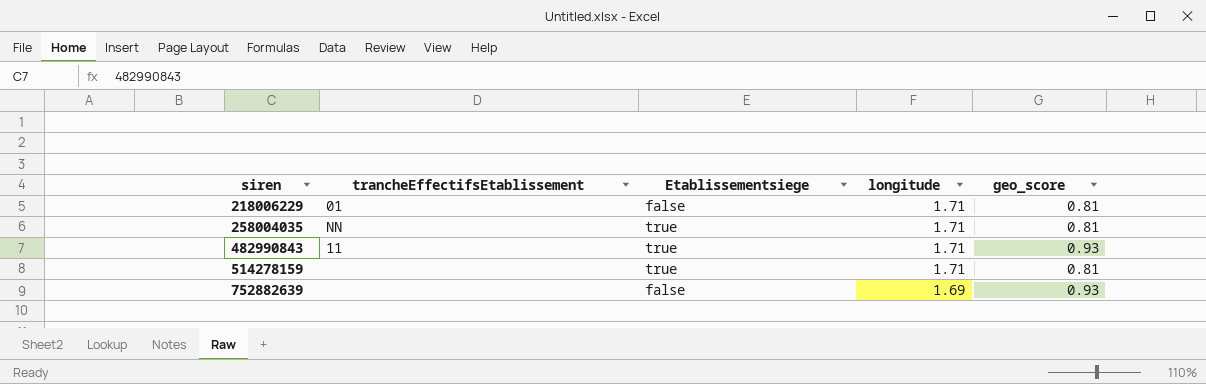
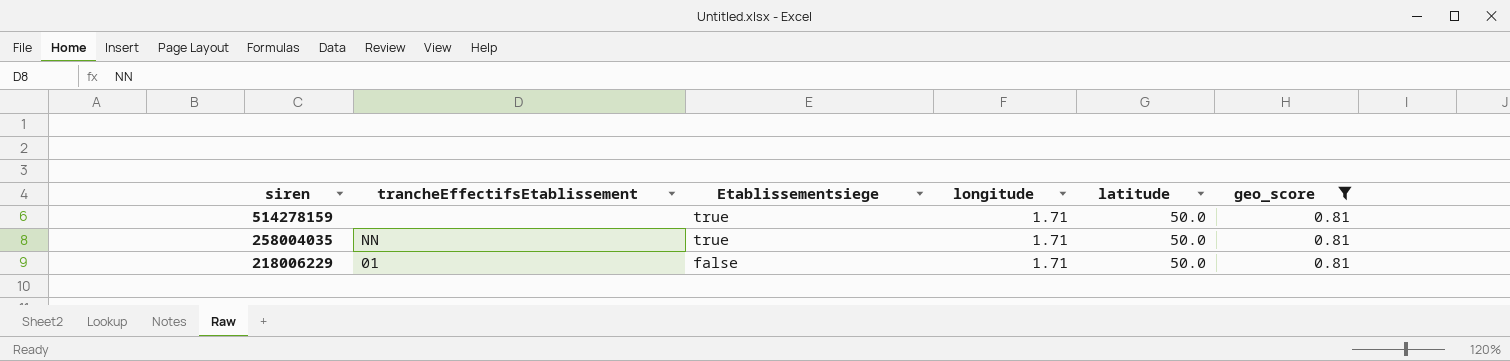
filter: none -> geo_score = 0.81
row order: siren ascending -> siren descending
column latitude | position: none -> 5

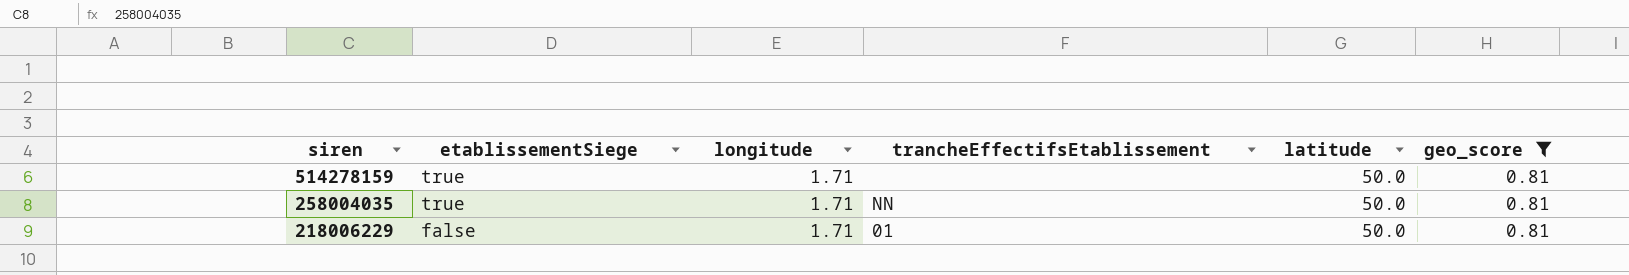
column name: Etablissementsiege -> etablissementSiege
column trancheEffectifsEtablissement | position: 2 -> 4

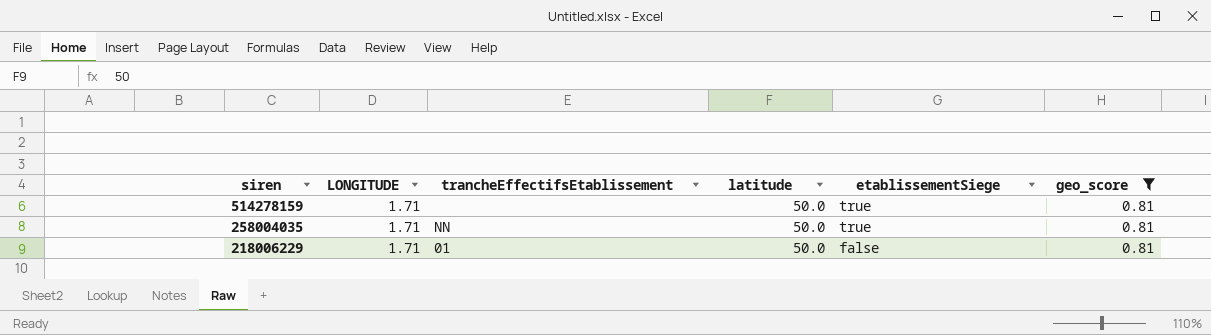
column name: longitude -> LONGITUDE
column etablissementSiege | position: 2 -> 5

